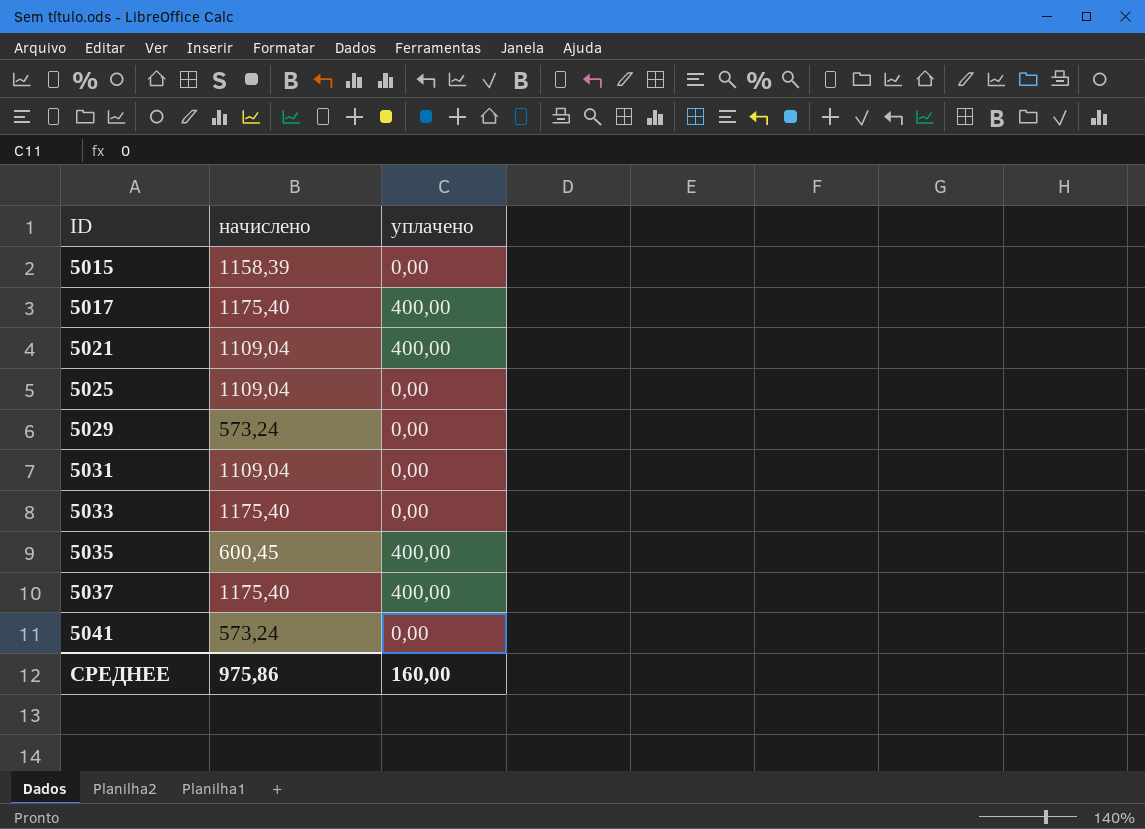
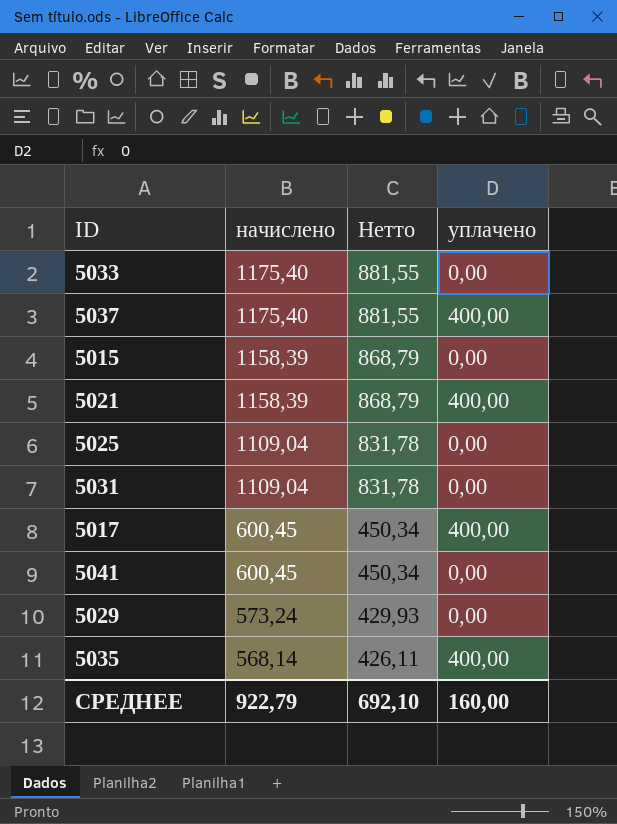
row order: ID ascending -> начислено descending
column Нетто | formula: none -> [начислено] * 0,75
5021 | начислено: 1109,04 -> 1158,39
5017 | начислено: 1175,40 -> 600,45
5041 | начислено: 573,24 -> 600,45
5035 | начислено: 600,45 -> 568,14
СРЕДНЕЕ | начислено: 975,86 -> 922,79

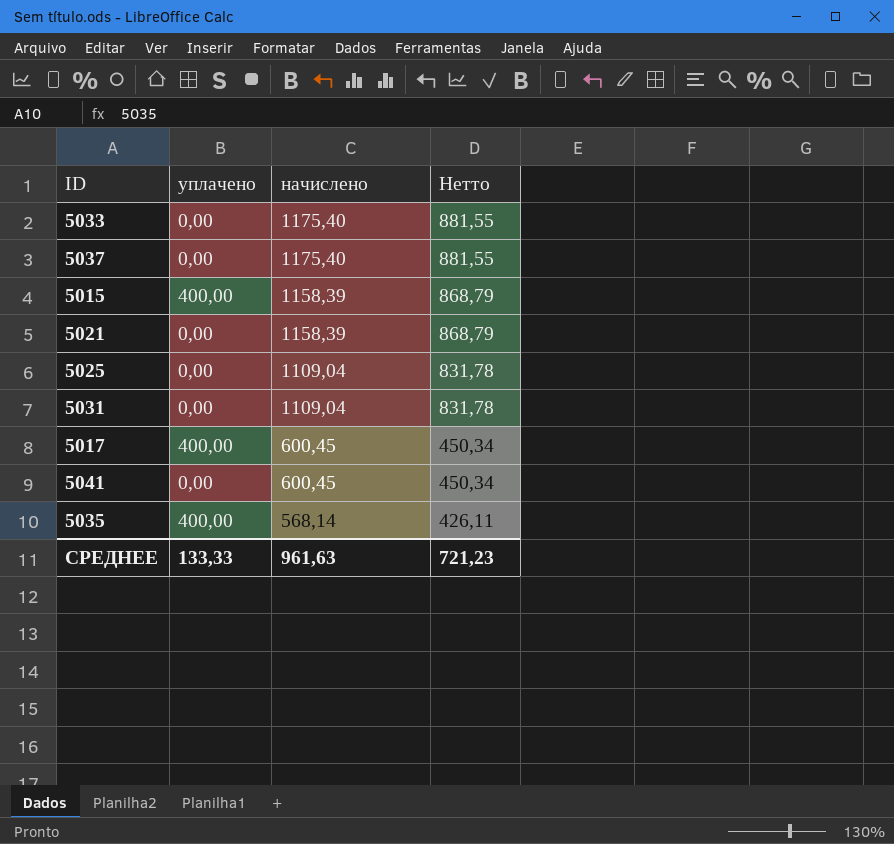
column уплачено | position: 4 -> 2
row 5029: 573,24 | 429,93 | 0,00 -> none
5037 | уплачено: 400,00 -> 0,00
5015 | уплачено: 0,00 -> 400,00
5021 | уплачено: 400,00 -> 0,00
СРЕДНЕЕ | уплачено: 160,00 -> 133,33
СРЕДНЕЕ | начислено: 922,79 -> 961,63
СРЕДНЕЕ | Нетто: 692,10 -> 721,23

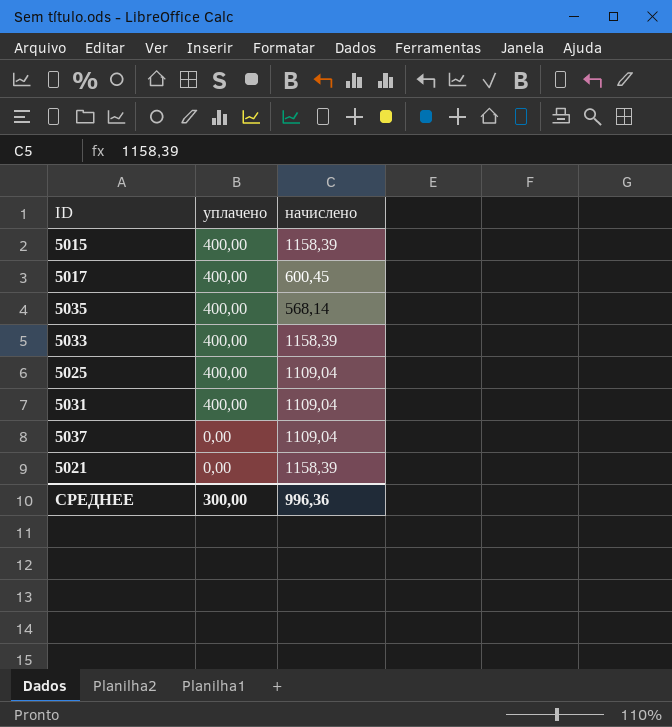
row order: начислено descending -> уплачено descending
column Нетто | formula: [начислено] * 0,75 -> none
row 5041: 0,00 | 600,45 | 450,34 -> none
5033 | уплачено: 0,00 -> 400,00
5033 | начислено: 1175,40 -> 1158,39
5025 | уплачено: 0,00 -> 400,00
5031 | уплачено: 0,00 -> 400,00
5037 | начислено: 1175,40 -> 1109,04
СРЕДНЕЕ | уплачено: 133,33 -> 300,00
СРЕДНЕЕ | начислено: 961,63 -> 996,36

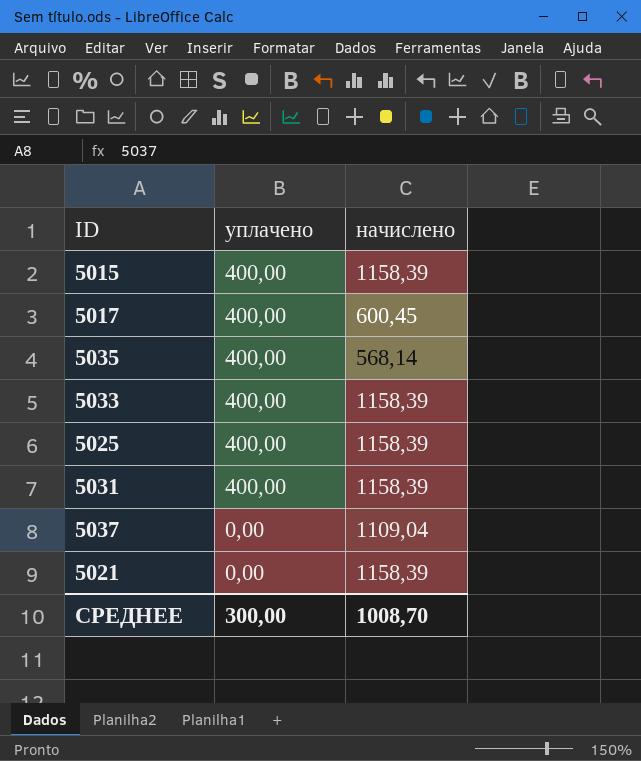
5025 | начислено: 1109,04 -> 1158,39
5031 | начислено: 1109,04 -> 1158,39
СРЕДНЕЕ | начислено: 996,36 -> 1008,70

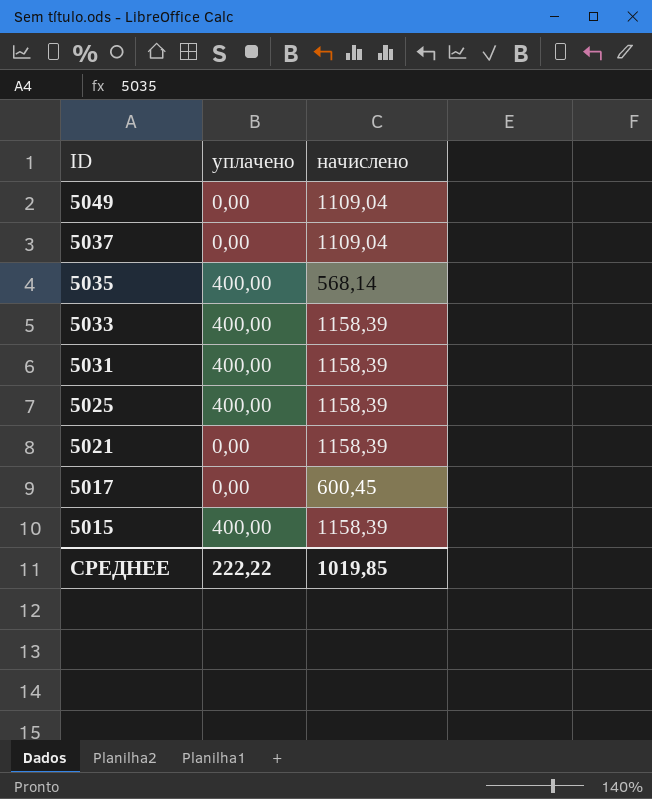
row order: уплачено descending -> ID descending
row 5049: none -> 0,00 | 1109,04
5017 | уплачено: 400,00 -> 0,00
СРЕДНЕЕ | уплачено: 300,00 -> 222,22
СРЕДНЕЕ | начислено: 1008,70 -> 1019,85

